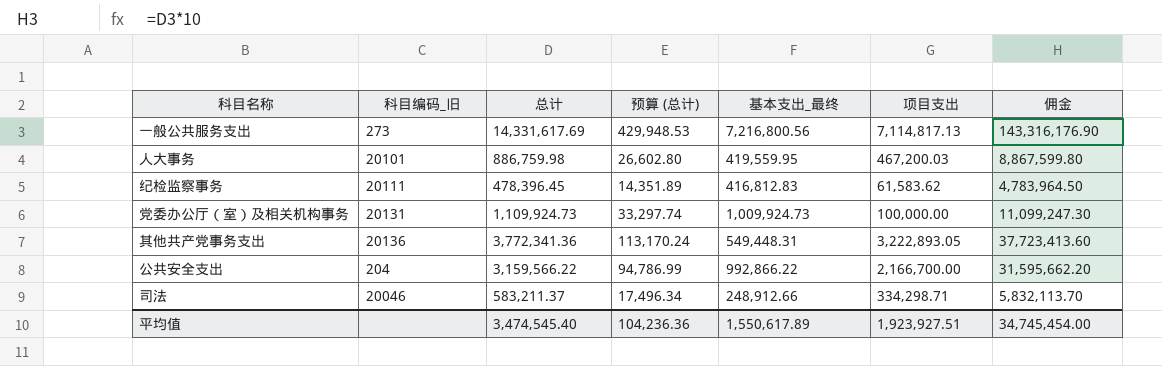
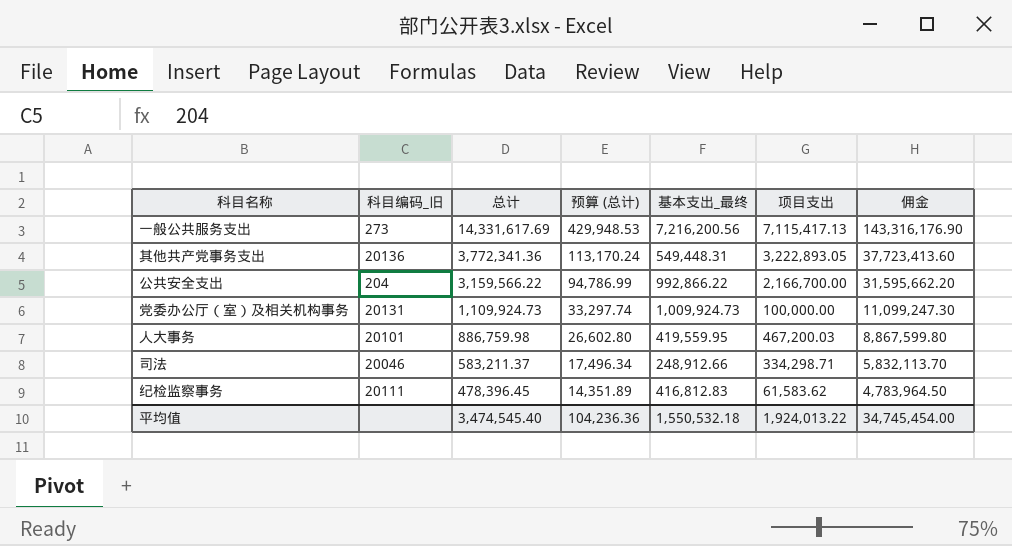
row order: none -> 总计 descending
一般公共服务支出 | 基本支出_最终: 7,216,800.56 -> 7,216,200.56
一般公共服务支出 | 项目支出: 7,114,817.13 -> 7,115,417.13
平均值 | 基本支出_最终: 1,550,617.89 -> 1,550,532.18
平均值 | 项目支出: 1,923,927.51 -> 1,924,013.22

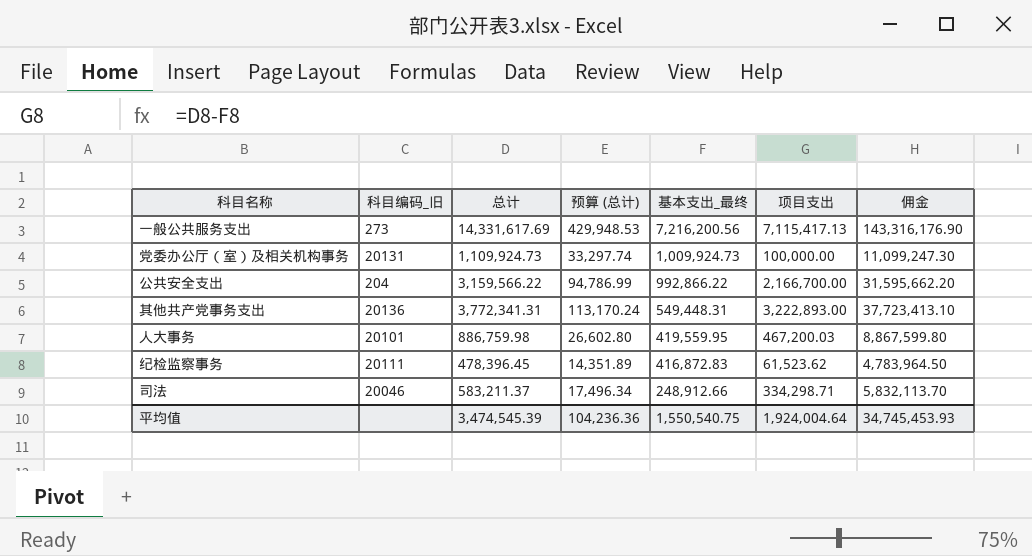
row order: 总计 descending -> 基本支出_最终 descending
其他共产党事务支出 | 总计: 3,772,341.36 -> 3,772,341.31
其他共产党事务支出 | 项目支出: 3,222,893.05 -> 3,222,893.00
其他共产党事务支出 | 佣金: 37,723,413.60 -> 37,723,413.10
纪检监察事务 | 基本支出_最终: 416,812.83 -> 416,872.83
纪检监察事务 | 项目支出: 61,583.62 -> 61,523.62
平均值 | 总计: 3,474,545.40 -> 3,474,545.39
平均值 | 基本支出_最终: 1,550,532.18 -> 1,550,540.75
平均值 | 项目支出: 1,924,013.22 -> 1,924,004.64
平均值 | 佣金: 34,745,454.00 -> 34,745,453.93

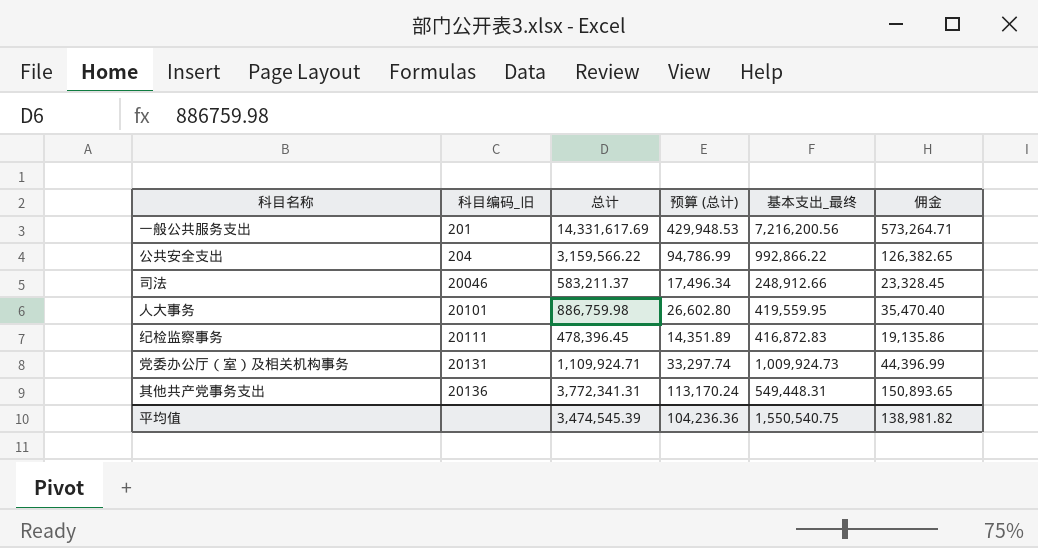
row order: 基本支出_最终 descending -> 科目编码_旧 ascending
column 项目支出 | formula: [总计] - [基本支出_最终] -> none
column 佣金 | formula: [总计] * 10 -> [总计] * 0.04
一般公共服务支出 | 科目编码_旧: 273 -> 201
党委办公厅（室）及相关机构事务 | 总计: 1,109,924.73 -> 1,109,924.71
平均值 | 佣金: 34,745,453.93 -> 138,981.82

